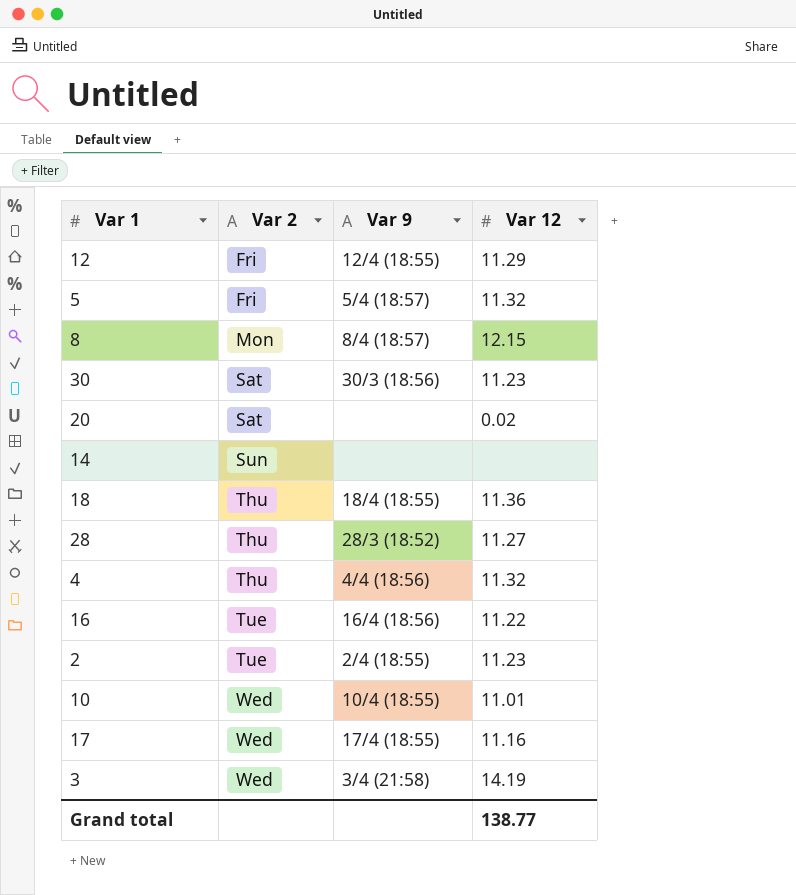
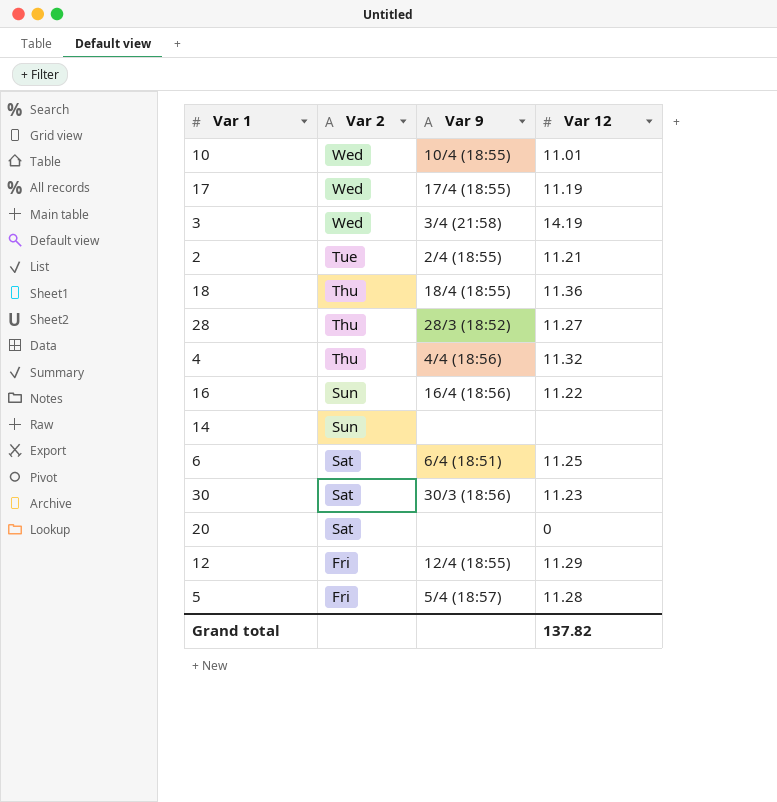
row order: Var 2 ascending -> Var 2 descending
row 8: Mon | 8/4 (18:57) | 12.15 -> none
17 | Var 12: 11.16 -> 11.19
2 | Var 12: 11.23 -> 11.21
16 | Var 2: Tue -> Sun
row 6: none -> Sat | 6/4 (18:51) | 11.25
20 | Var 12: 0.02 -> 0
5 | Var 12: 11.32 -> 11.28
Grand total | Var 12: 138.77 -> 137.82

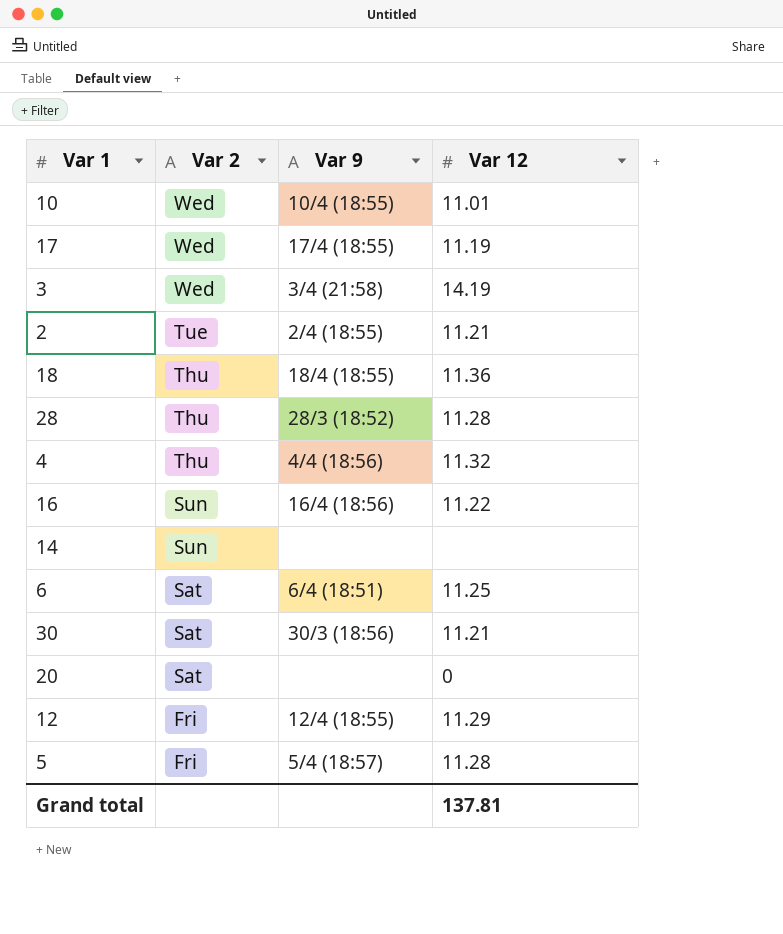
28 | Var 12: 11.27 -> 11.28
30 | Var 12: 11.23 -> 11.21
Grand total | Var 12: 137.82 -> 137.81

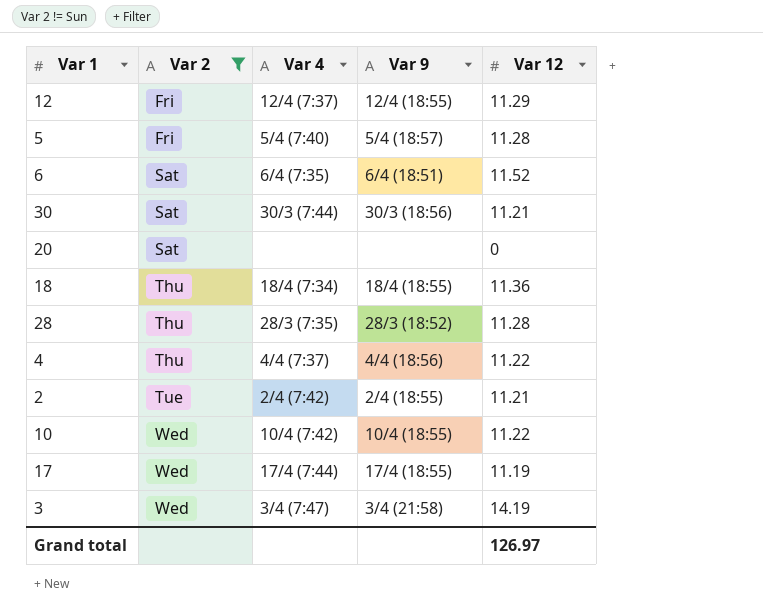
filter: none -> Var 2 != Sun
row order: Var 2 descending -> Var 2 ascending
column Var 4 | position: none -> 3
6 | Var 12: 11.25 -> 11.52
4 | Var 12: 11.32 -> 11.22
10 | Var 12: 11.01 -> 11.22
Grand total | Var 12: 137.81 -> 126.97

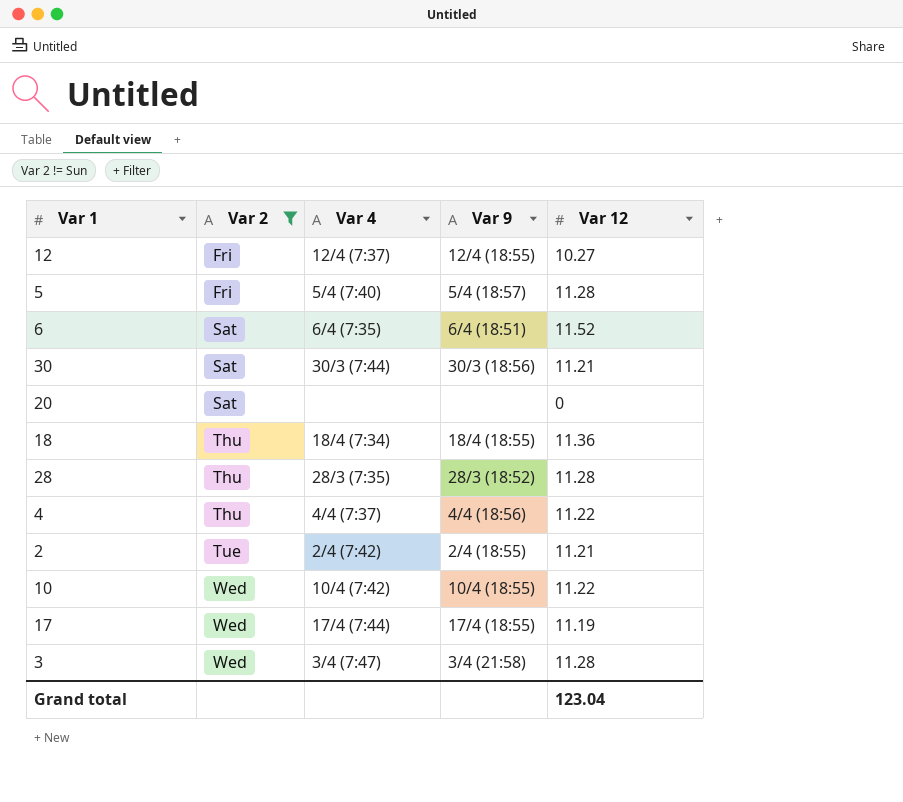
12 | Var 12: 11.29 -> 10.27
3 | Var 12: 14.19 -> 11.28
Grand total | Var 12: 126.97 -> 123.04

